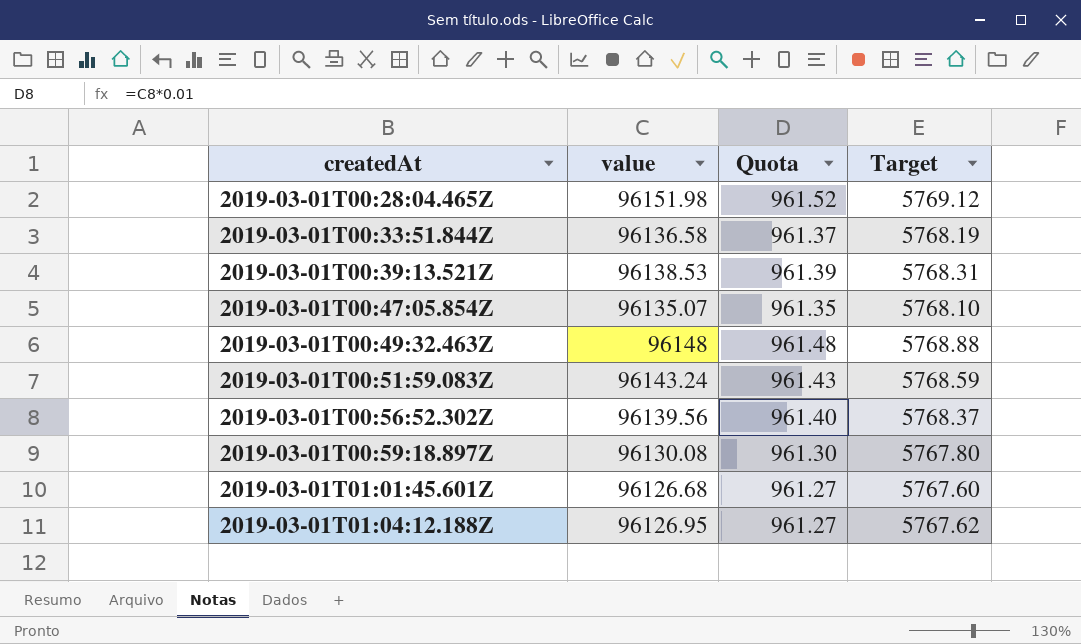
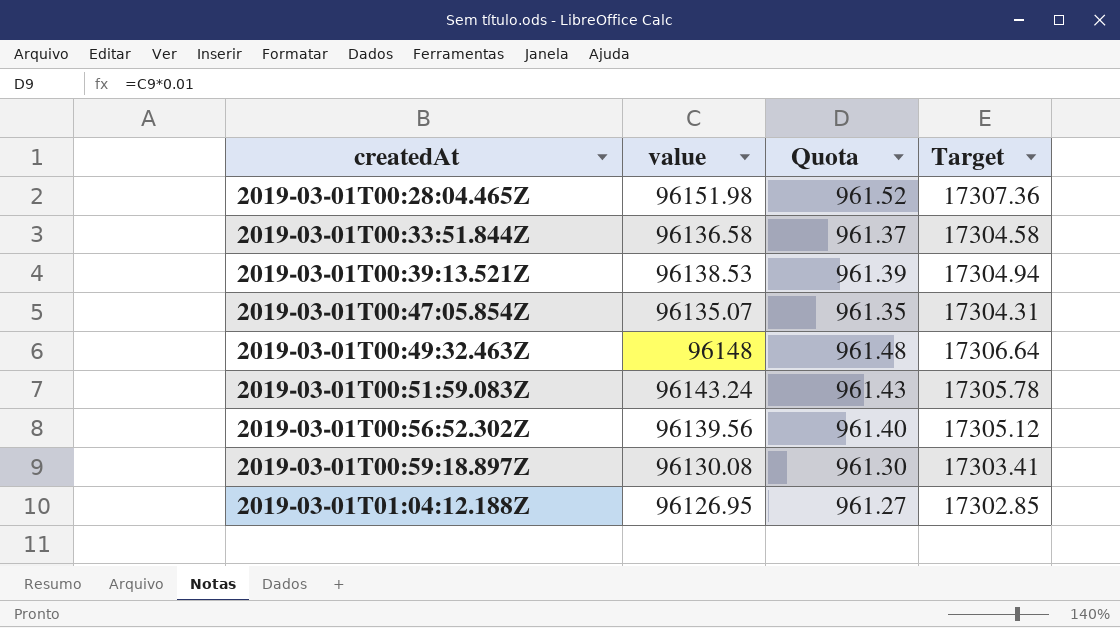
column Target | formula: [value] * 0.06 -> [value] * 0.18
row 2019-03-01T01:01:45.601Z: 96126.68 | 961.27 | 5767.60 -> none

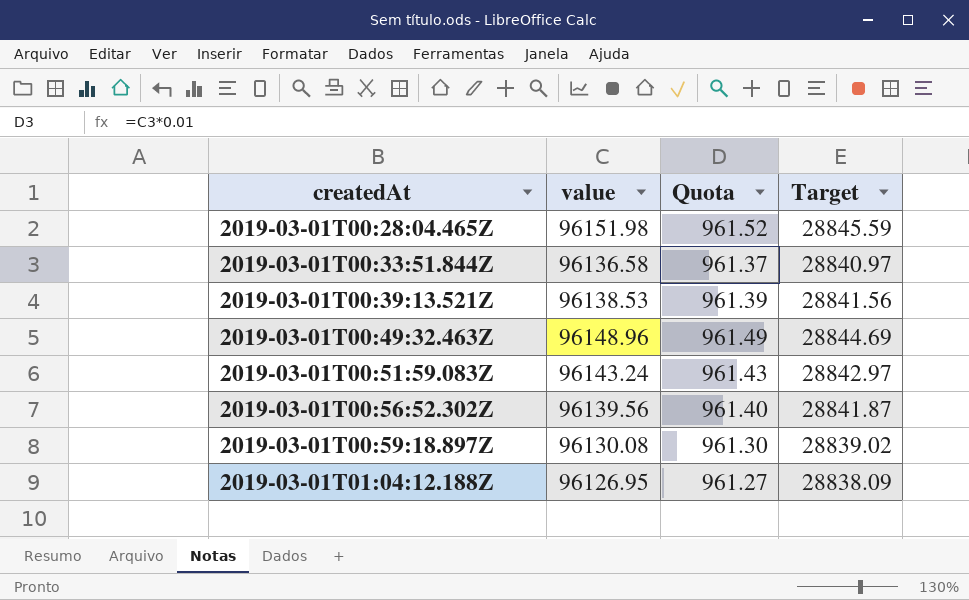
column Target | formula: [value] * 0.18 -> [value] * 0.3
row 2019-03-01T00:47:05.854Z: 96135.07 | 961.35 | 17304.31 -> none
2019-03-01T00:49:32.463Z | value: 96148 -> 96148.96
2019-03-01T00:49:32.463Z | Quota: 961.48 -> 961.49

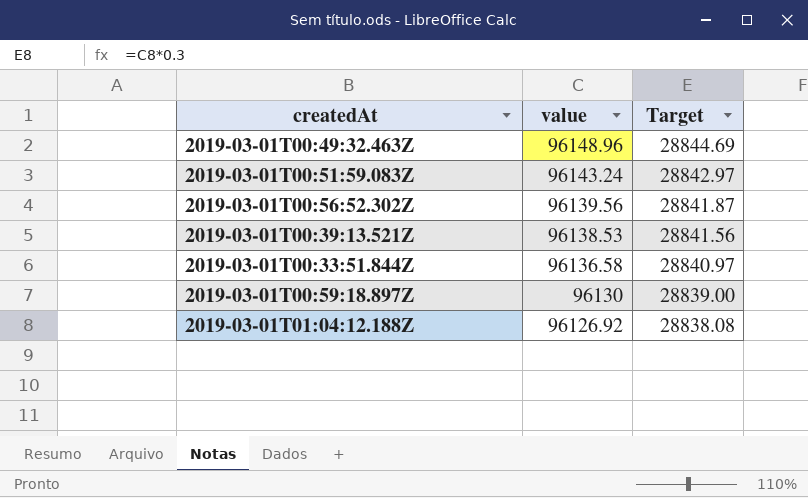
row order: createdAt ascending -> value descending
column Quota | formula: [value] * 0.01 -> none
row 2019-03-01T00:28:04.465Z: 96151.98 | 961.52 | 28845.59 -> none
2019-03-01T00:59:18.897Z | value: 96130.08 -> 96130
2019-03-01T00:59:18.897Z | Target: 28839.02 -> 28839.00
2019-03-01T01:04:12.188Z | value: 96126.95 -> 96126.92
2019-03-01T01:04:12.188Z | Target: 28838.09 -> 28838.08

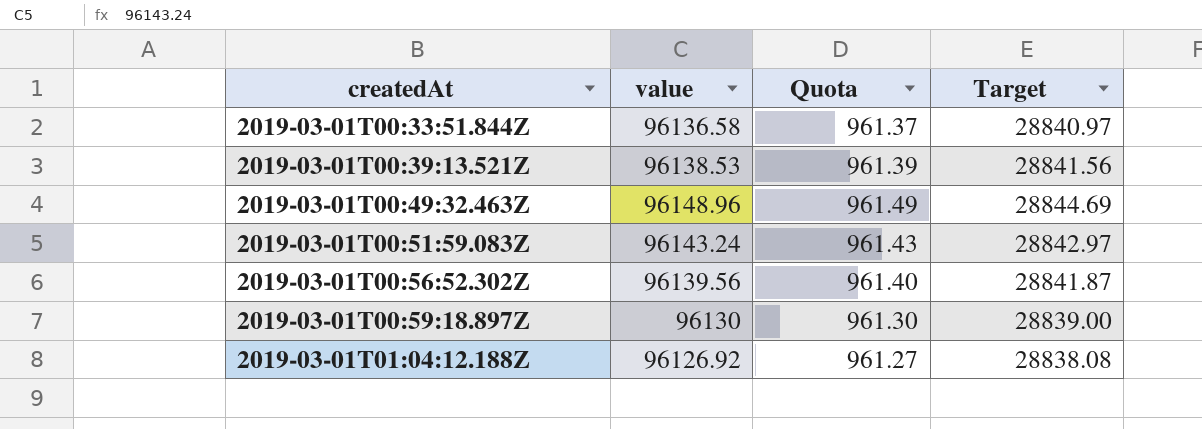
row order: value descending -> createdAt ascending
column Quota | formula: none -> [value] * 0.01

